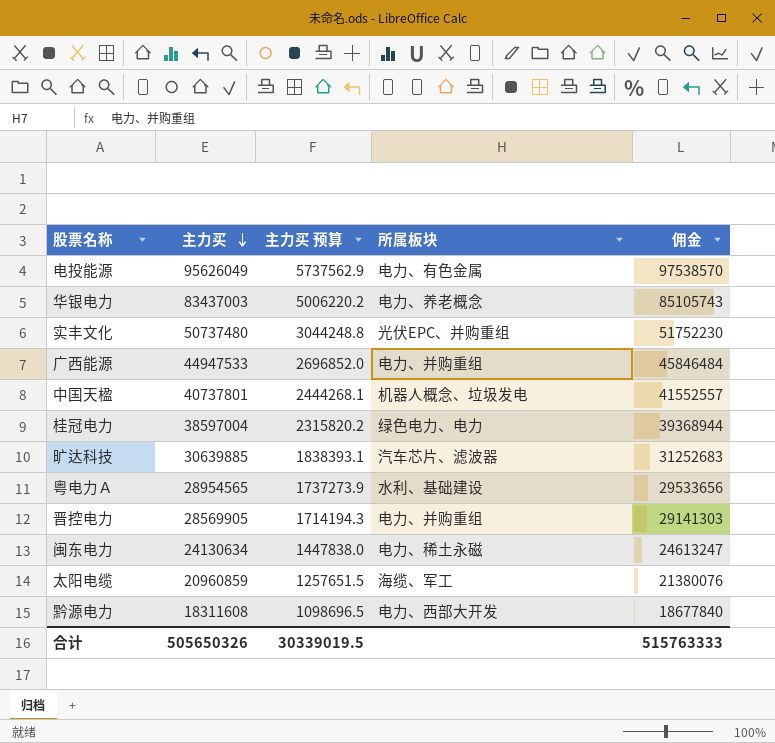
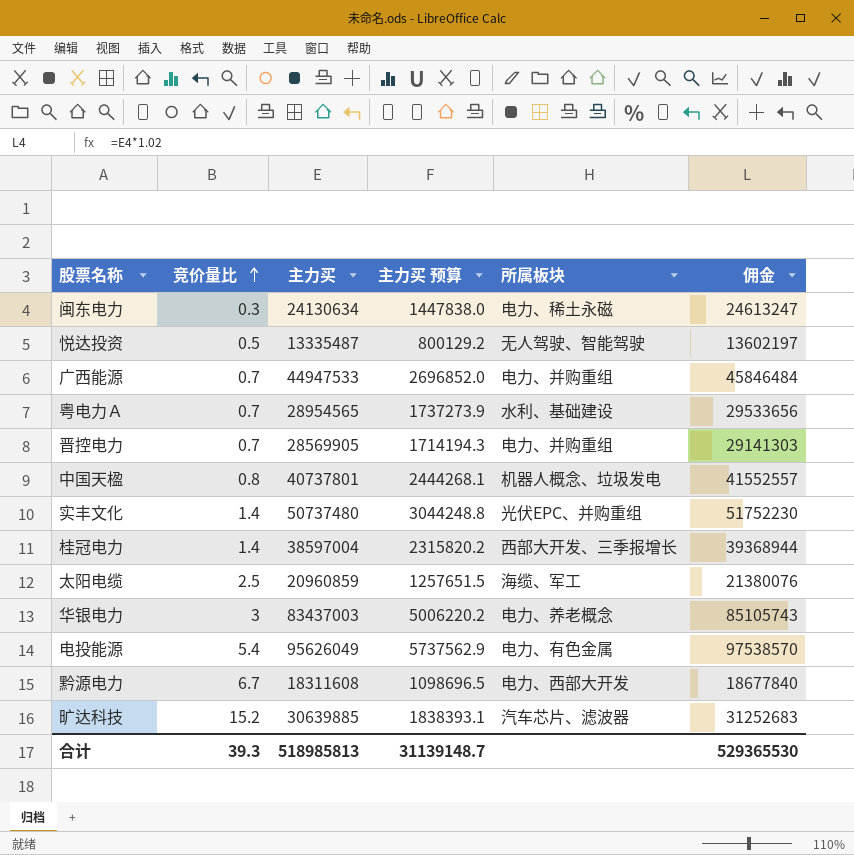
row order: 主力买 descending -> 竞价量比 ascending
column 竞价量比 | position: none -> 2
row 悦达投资: none -> 0.5 | 13335487 | 800129.2 | 无人驾驶、智能驾驶 | 13602197
桂冠电力 | 所属板块: 绿色电力、电力 -> 西部大开发、三季报增长
合计 | 主力买: 505650326 -> 518985813
合计 | 主力买 预算: 30339019.5 -> 31139148.7
合计 | 佣金: 515763333 -> 529365530

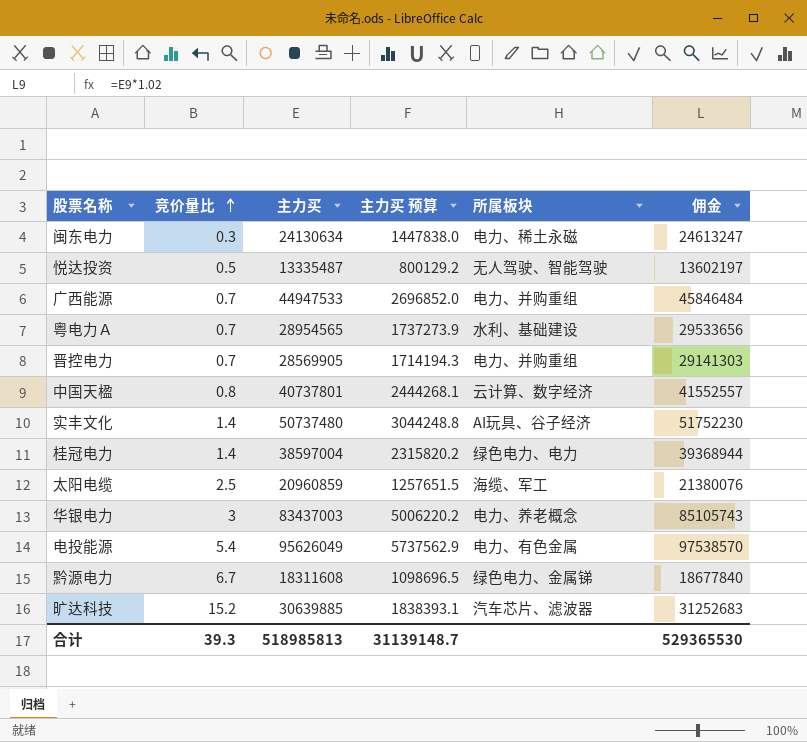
中国天楹 | 所属板块: 机器人概念、垃圾发电 -> 云计算、数字经济
实丰文化 | 所属板块: 光伏EPC、并购重组 -> AI玩具、谷子经济
桂冠电力 | 所属板块: 西部大开发、三季报增长 -> 绿色电力、电力
黔源电力 | 所属板块: 电力、西部大开发 -> 绿色电力、金属锑

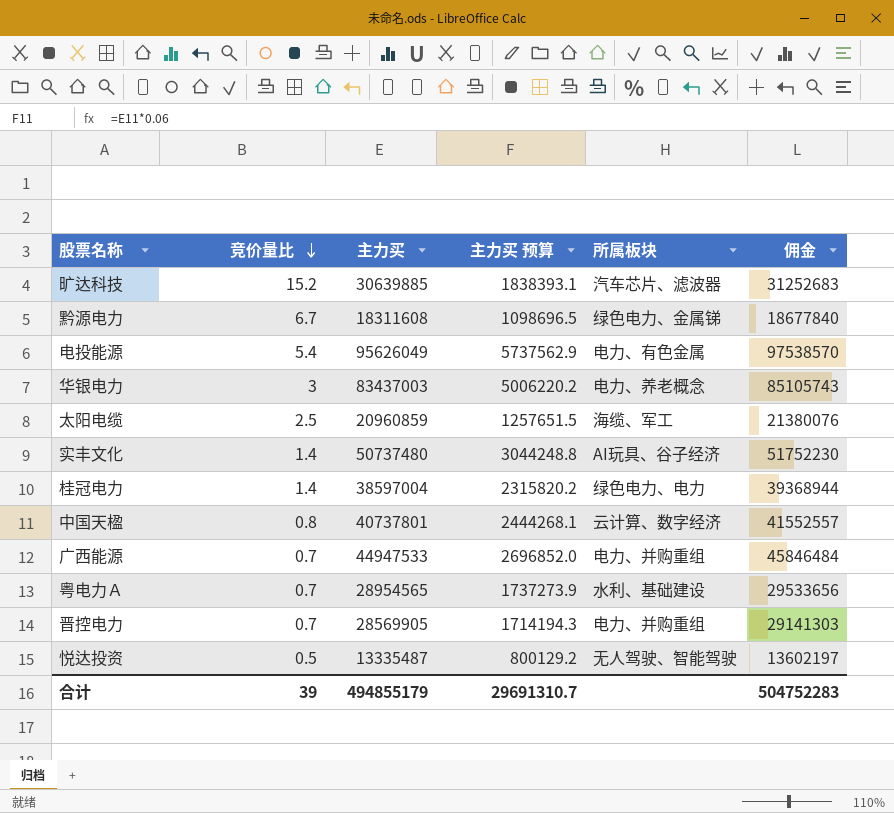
row order: 竞价量比 ascending -> 竞价量比 descending
row 闽东电力: 0.3 | 24130634 | 1447838.0 | 电力、稀土永磁 | 24613247 -> none
合计 | 竞价量比: 39.3 -> 39
合计 | 主力买: 518985813 -> 494855179
合计 | 主力买 预算: 31139148.7 -> 29691310.7
合计 | 佣金: 529365530 -> 504752283

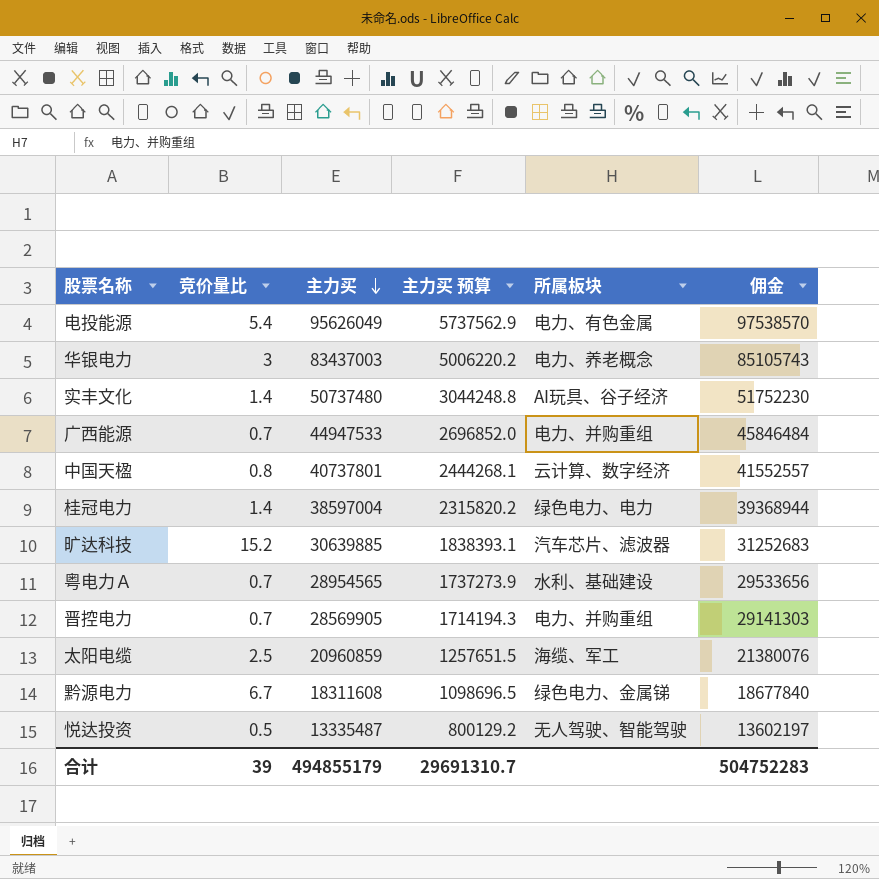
row order: 竞价量比 descending -> 主力买 descending

